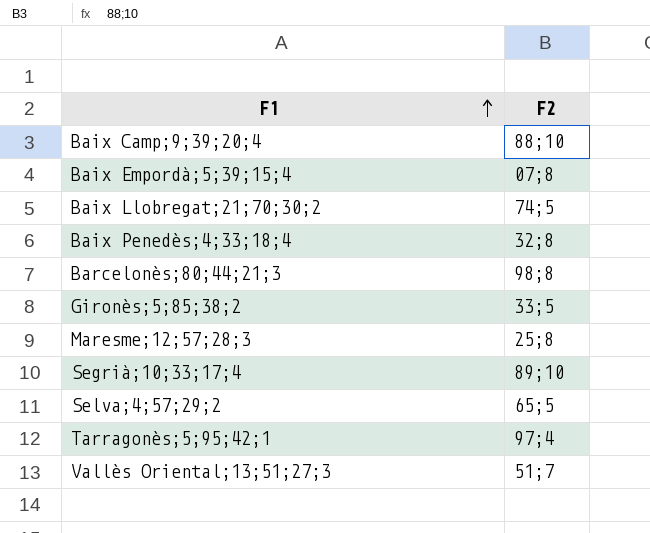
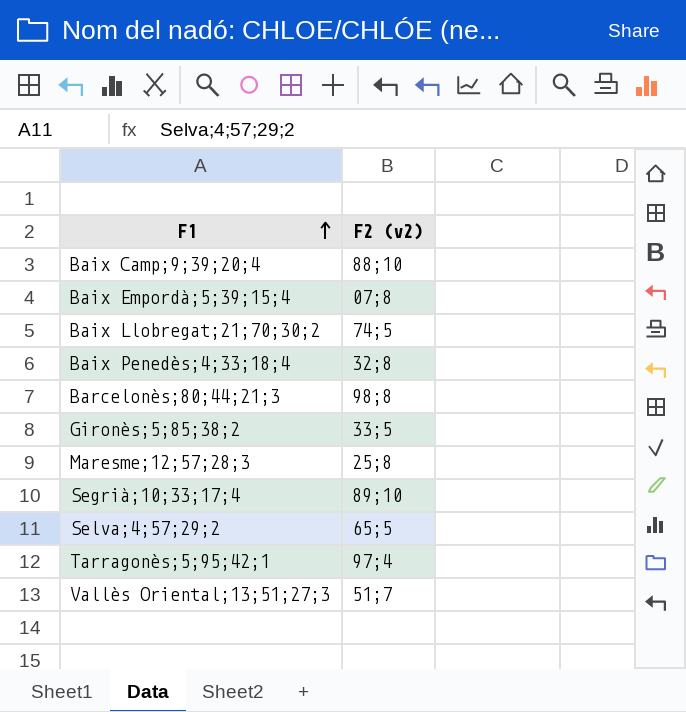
column name: F2 -> F2 (v2)

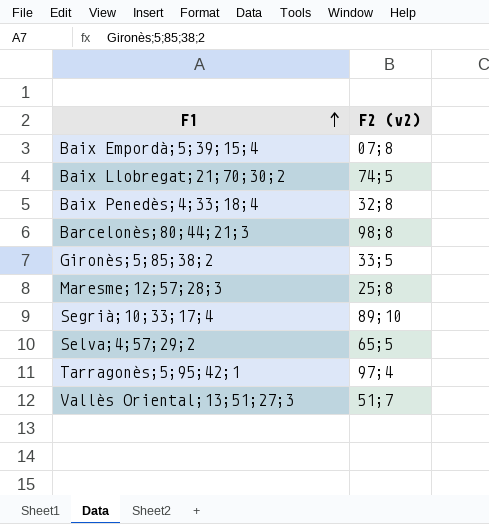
row Baix Camp;9;39;20;4: 88;10 -> none

